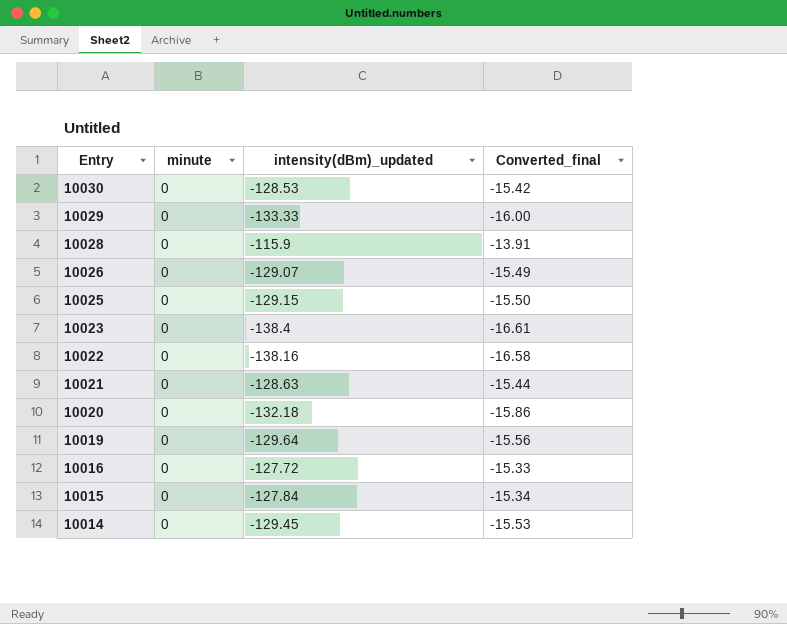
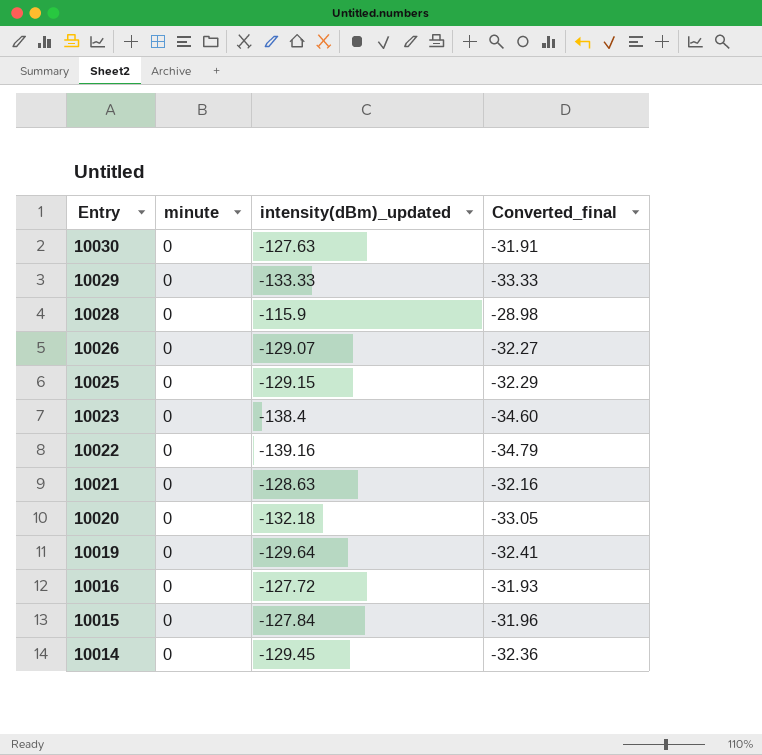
column Converted_final | formula: [intensity(dBm)_updated] * 0.12 -> [intensity(dBm)_updated] * 0.25
10030 | intensity(dBm)_updated: -128.53 -> -127.63
10022 | intensity(dBm)_updated: -138.16 -> -139.16

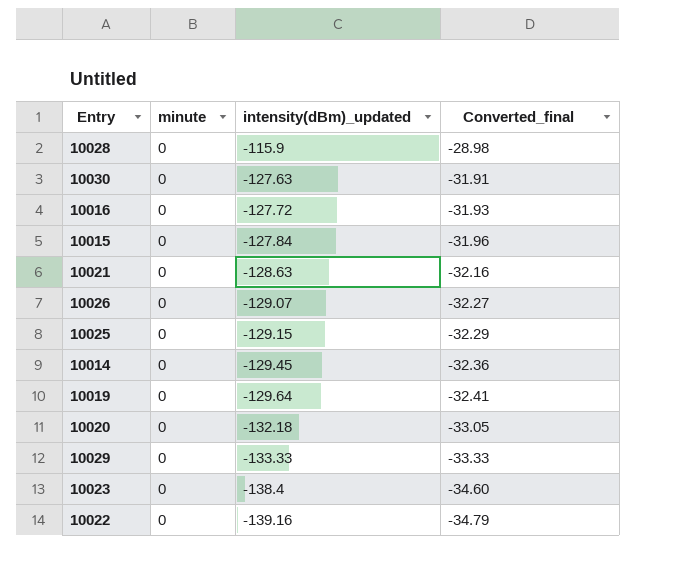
row order: Entry descending -> intensity(dBm)_updated descending

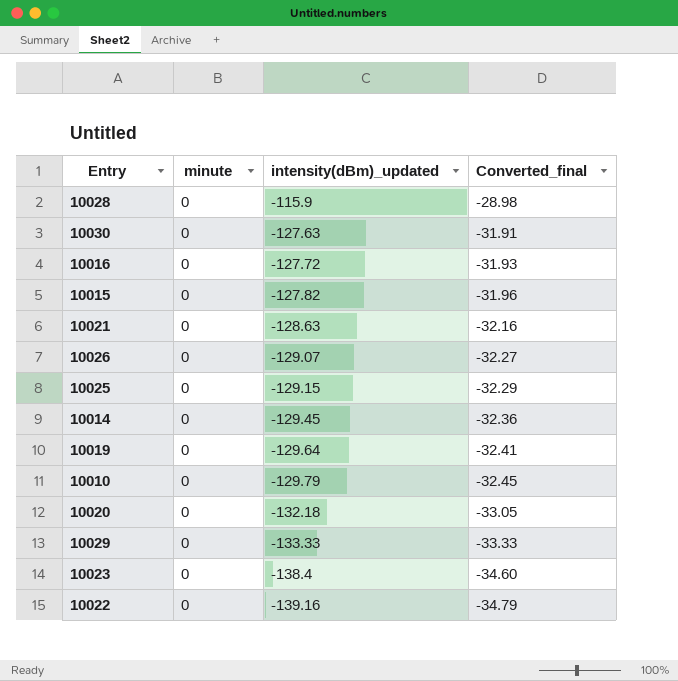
10015 | intensity(dBm)_updated: -127.84 -> -127.82
row 10010: none -> 0 | -129.79 | -32.45

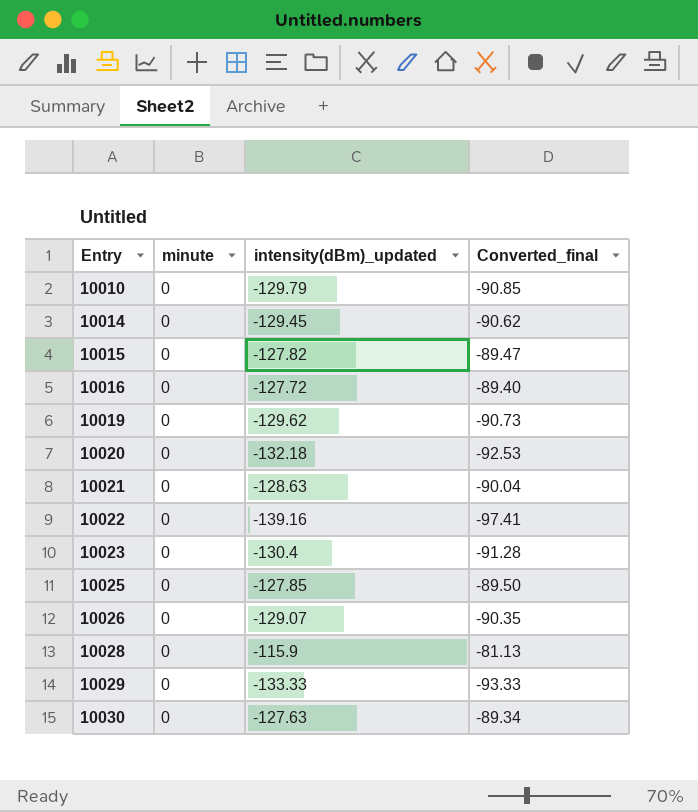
row order: intensity(dBm)_updated descending -> Entry ascending
column Converted_final | formula: [intensity(dBm)_updated] * 0.25 -> [intensity(dBm)_updated] * 0.7
10019 | intensity(dBm)_updated: -129.64 -> -129.62
10023 | intensity(dBm)_updated: -138.4 -> -130.4
10025 | intensity(dBm)_updated: -129.15 -> -127.85

